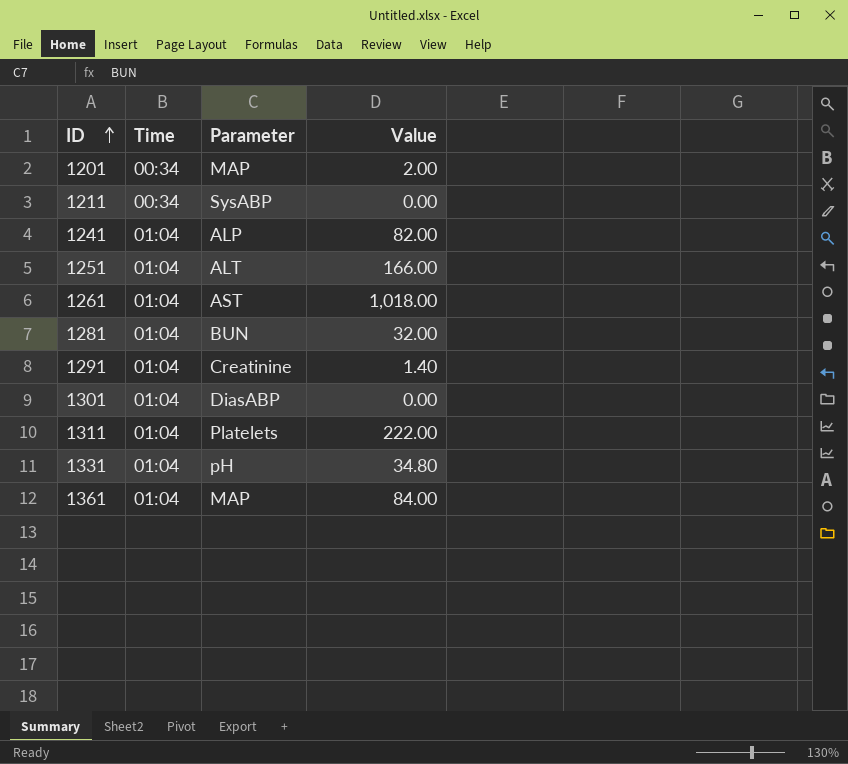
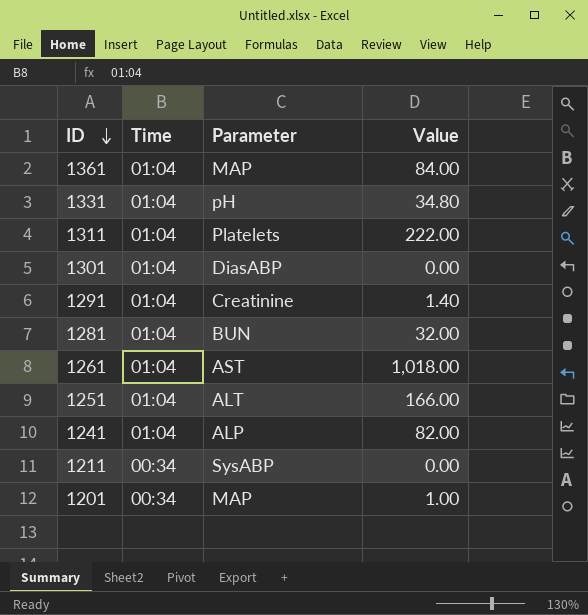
row order: ID ascending -> ID descending
1201 | Value: 2.00 -> 1.00

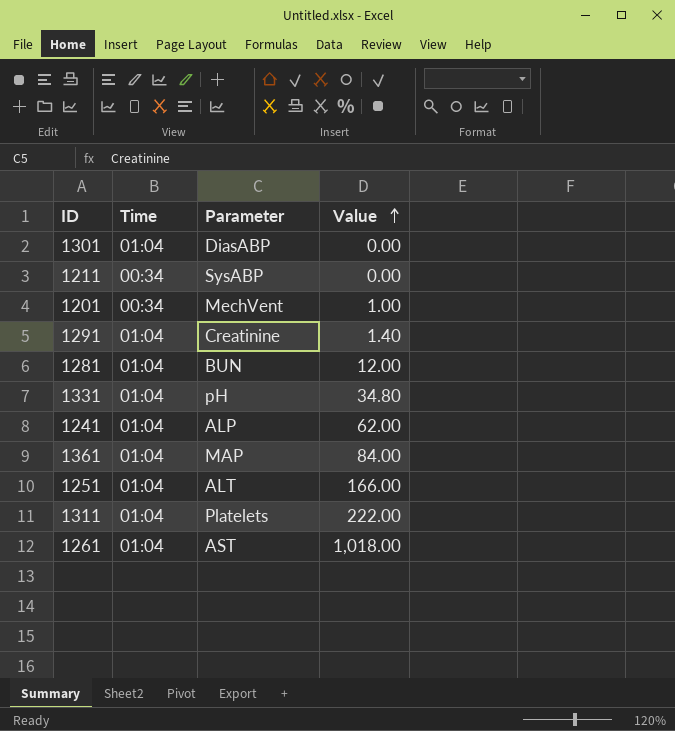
row order: ID descending -> Value ascending
1201 | Parameter: MAP -> MechVent
1281 | Value: 32.00 -> 12.00
1241 | Value: 82.00 -> 62.00

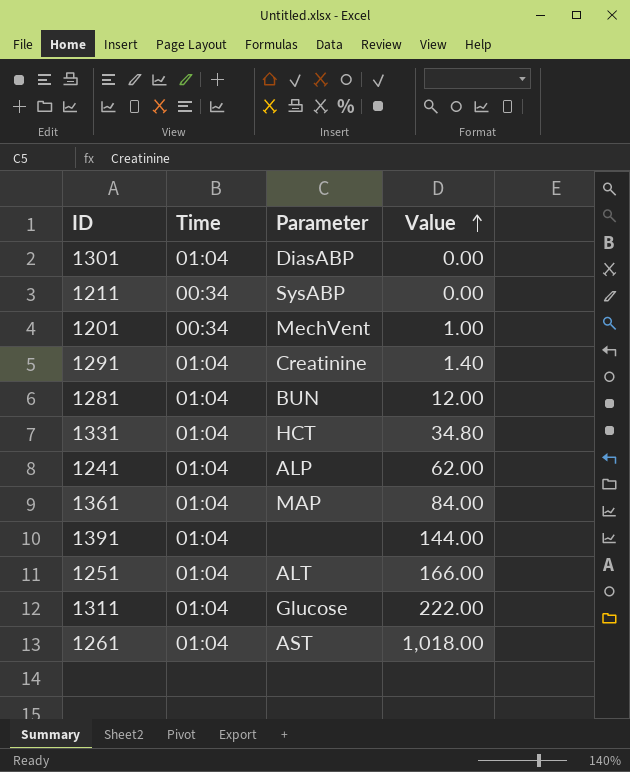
1331 | Parameter: pH -> HCT
row 1391: none -> 01:04 | none | 144.00
1311 | Parameter: Platelets -> Glucose

